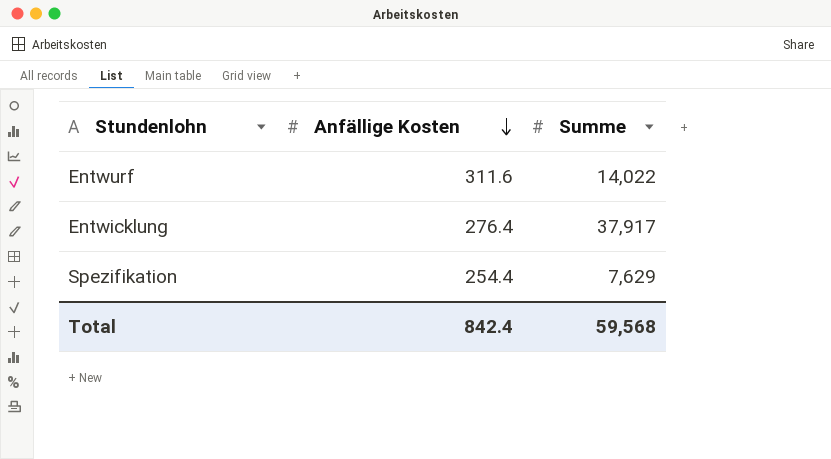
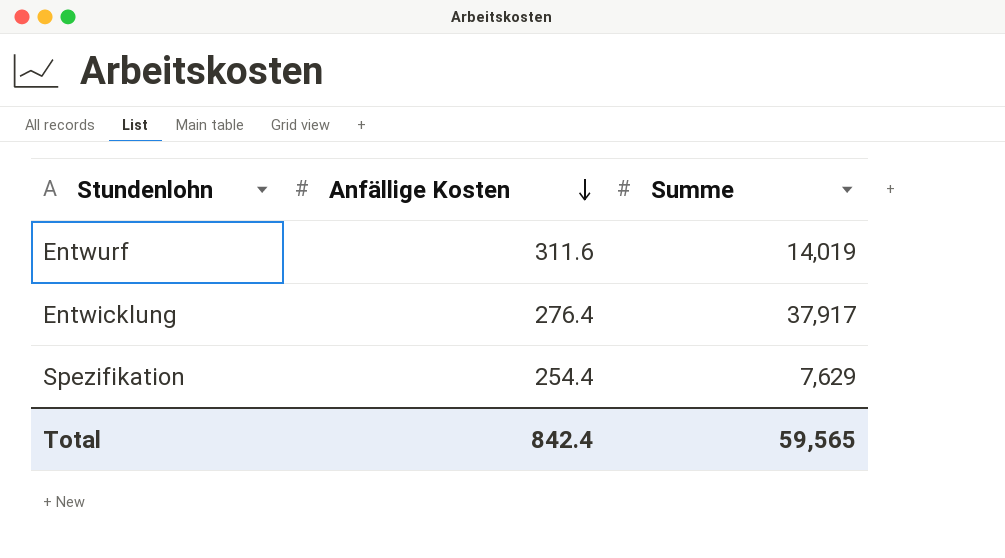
Entwurf | Summe: 14,022 -> 14,019
Total | Summe: 59,568 -> 59,565

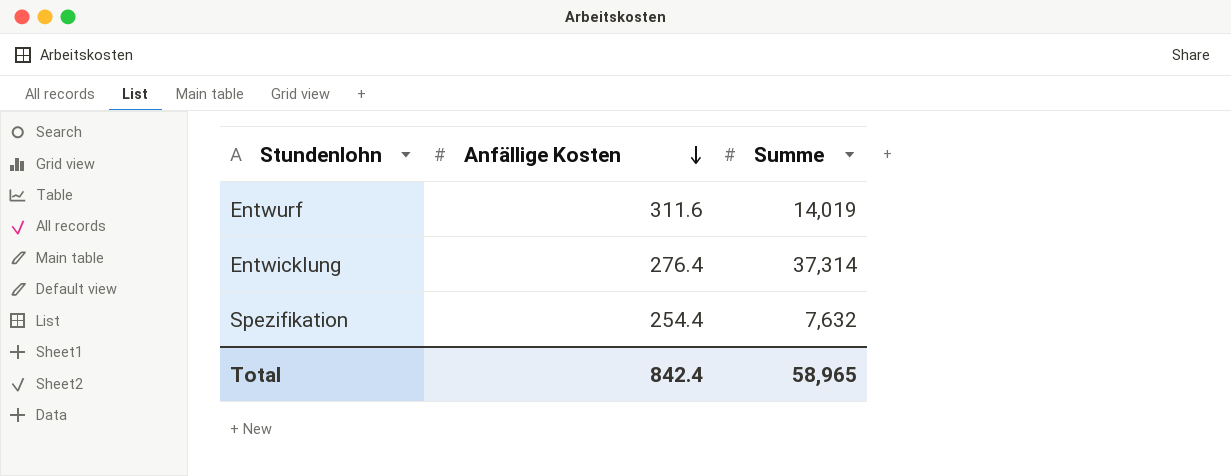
Entwicklung | Summe: 37,917 -> 37,314
Spezifikation | Summe: 7,629 -> 7,632
Total | Summe: 59,565 -> 58,965

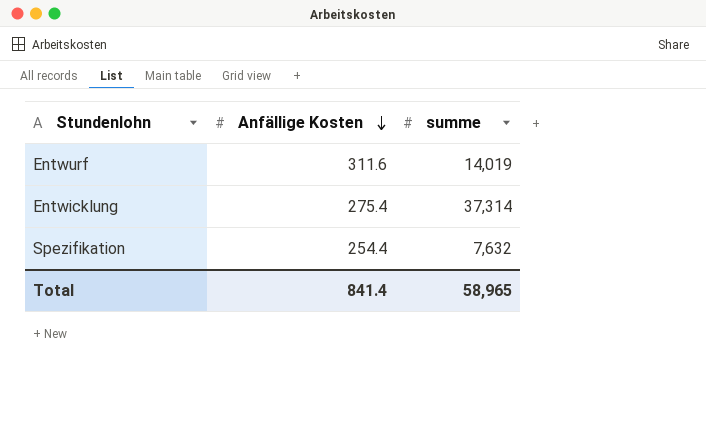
column name: Summe -> summe
Entwicklung | Anfällige Kosten: 276.4 -> 275.4
Total | Anfällige Kosten: 842.4 -> 841.4

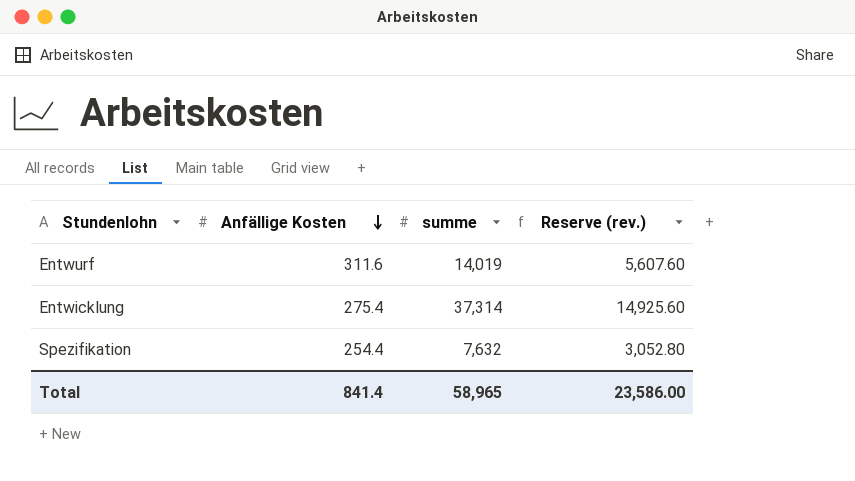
column Reserve (rev.) | formula: none -> [summe] * 0.4

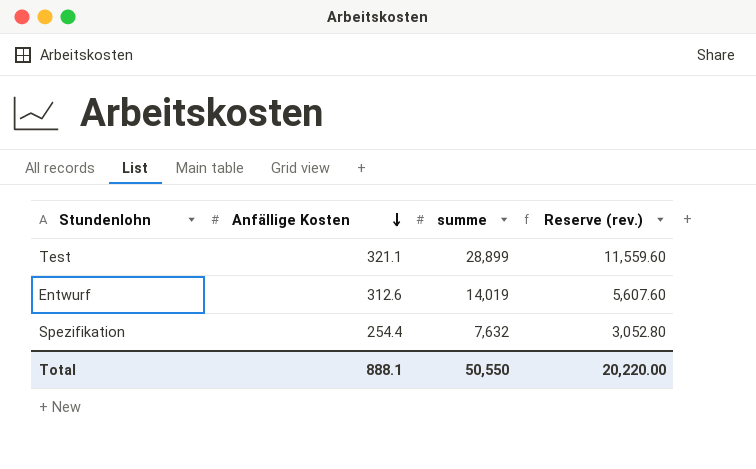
row Entwicklung: 275.4 | 37,314 | 14,925.60 -> none
row Test: none -> 321.1 | 28,899 | 11,559.60
Entwurf | Anfällige Kosten: 311.6 -> 312.6
Total | Anfällige Kosten: 841.4 -> 888.1
Total | summe: 58,965 -> 50,550
Total | Reserve (rev.): 23,586.00 -> 20,220.00

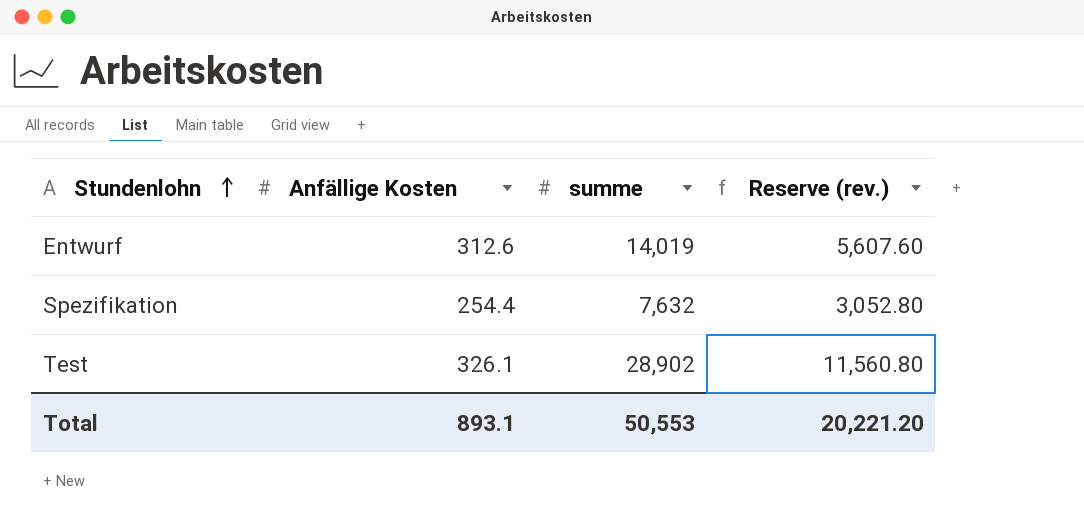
row order: Anfällige Kosten descending -> Stundenlohn ascending
Test | Anfällige Kosten: 321.1 -> 326.1
Test | summe: 28,899 -> 28,902
Test | Reserve (rev.): 11,559.60 -> 11,560.80
Total | Anfällige Kosten: 888.1 -> 893.1
Total | summe: 50,550 -> 50,553
Total | Reserve (rev.): 20,220.00 -> 20,221.20

